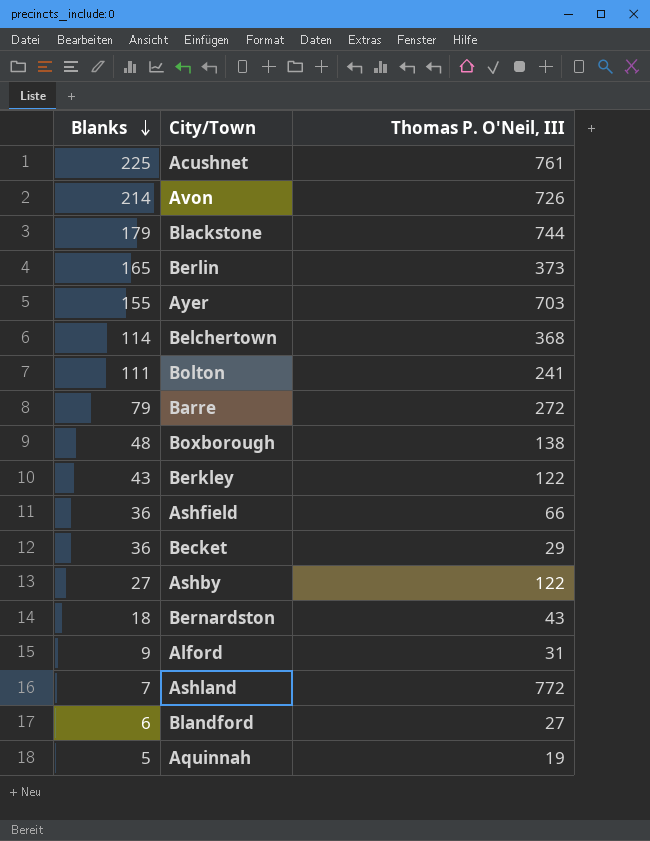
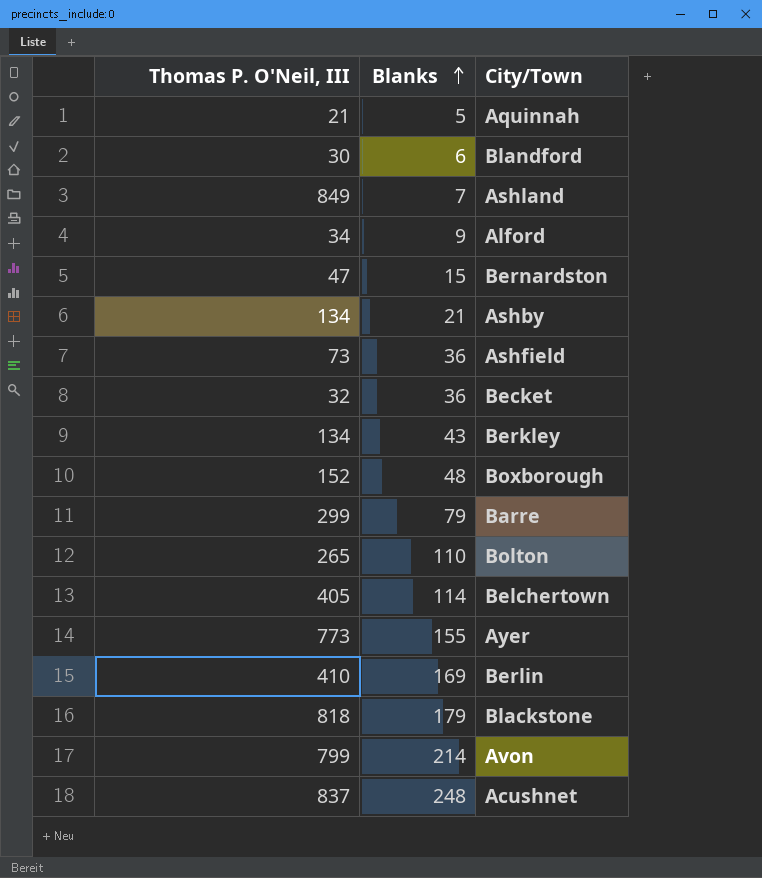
row order: Blanks descending -> Blanks ascending
column Thomas P. O'Neil, III | position: 3 -> 1
Aquinnah | Thomas P. O'Neil, III: 19 -> 21
Blandford | Thomas P. O'Neil, III: 27 -> 30
Ashland | Thomas P. O'Neil, III: 772 -> 849
Alford | Thomas P. O'Neil, III: 31 -> 34
Bernardston | Thomas P. O'Neil, III: 43 -> 47
Bernardston | Blanks: 18 -> 15
Ashby | Thomas P. O'Neil, III: 122 -> 134
Ashby | Blanks: 27 -> 21
Ashfield | Thomas P. O'Neil, III: 66 -> 73
Becket | Thomas P. O'Neil, III: 29 -> 32
Berkley | Thomas P. O'Neil, III: 122 -> 134
Boxborough | Thomas P. O'Neil, III: 138 -> 152
Barre | Thomas P. O'Neil, III: 272 -> 299
Bolton | Thomas P. O'Neil, III: 241 -> 265
Bolton | Blanks: 111 -> 110
Belchertown | Thomas P. O'Neil, III: 368 -> 405
Ayer | Thomas P. O'Neil, III: 703 -> 773
Berlin | Thomas P. O'Neil, III: 373 -> 410
Berlin | Blanks: 165 -> 169
Blackstone | Thomas P. O'Neil, III: 744 -> 818
Avon | Thomas P. O'Neil, III: 726 -> 799
Acushnet | Thomas P. O'Neil, III: 761 -> 837
Acushnet | Blanks: 225 -> 248

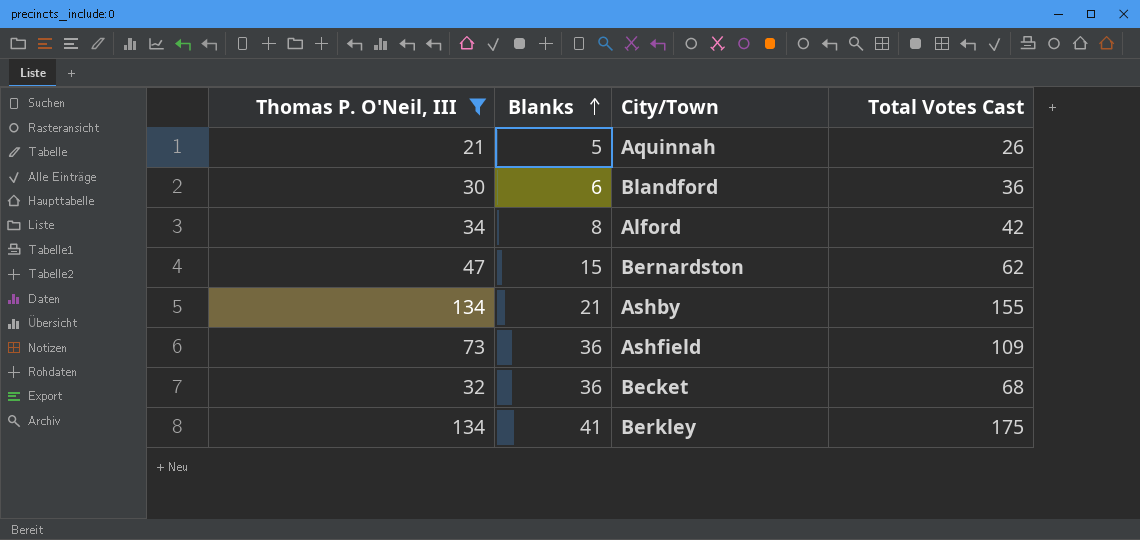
filter: none -> Thomas P. O'Neil, III <= 134
column Total Votes Cast | formula: none -> [Thomas P. O'Neil, III] + [Blanks]
Alford | Blanks: 9 -> 8
Berkley | Blanks: 43 -> 41

